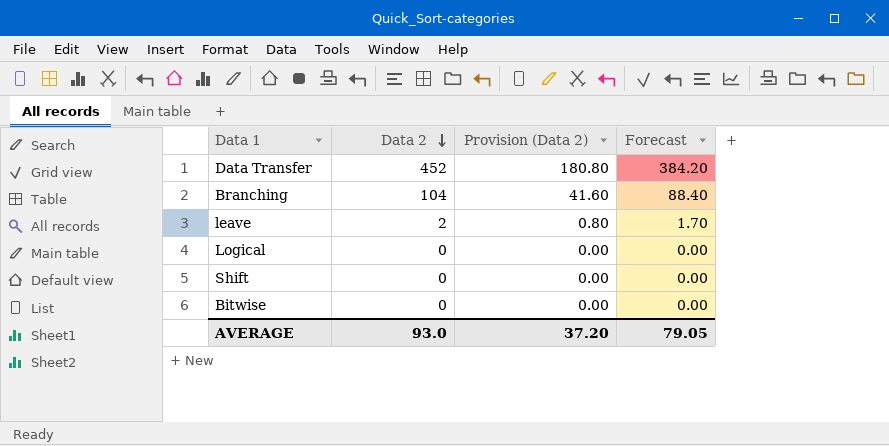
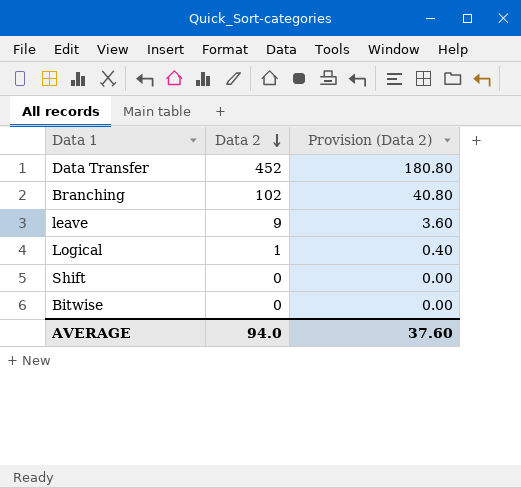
column Forecast | formula: [Data 2] * 0.85 -> none
Branching | Data 2: 104 -> 102
Branching | Provision (Data 2): 41.60 -> 40.80
leave | Data 2: 2 -> 9
leave | Provision (Data 2): 0.80 -> 3.60
Logical | Data 2: 0 -> 1
Logical | Provision (Data 2): 0.00 -> 0.40
AVERAGE | Data 2: 93.0 -> 94.0
AVERAGE | Provision (Data 2): 37.20 -> 37.60

